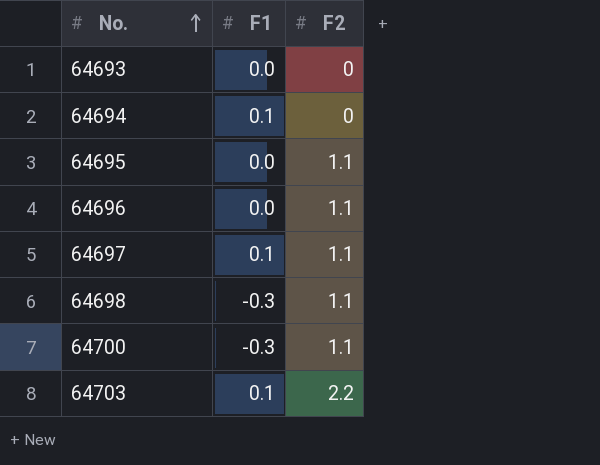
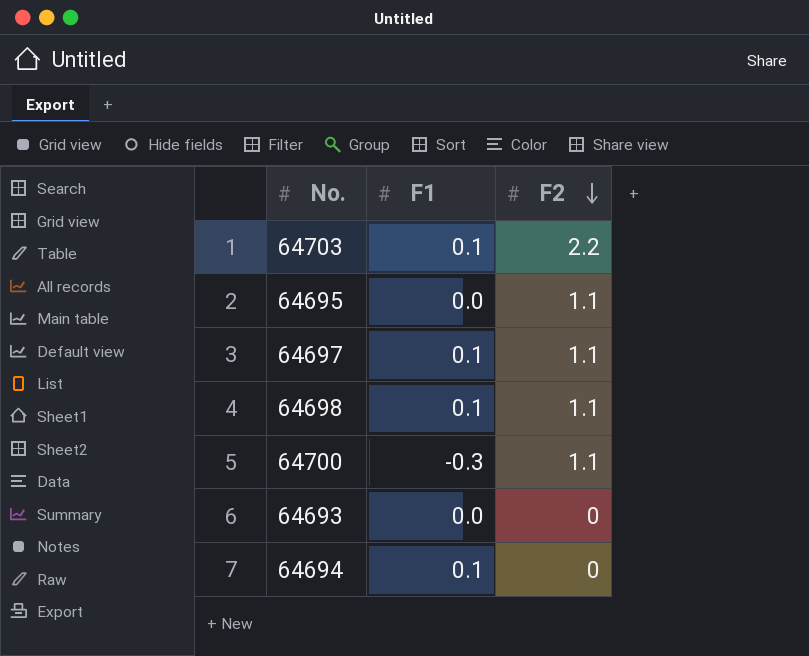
row order: No. ascending -> F2 descending
row 64696: 0.0 | 1.1 -> none
64698 | F1: -0.3 -> 0.1

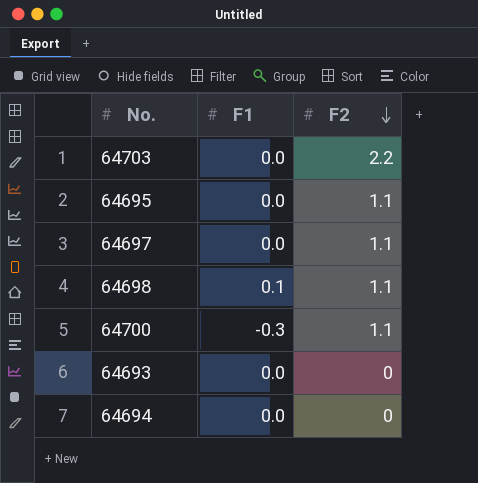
64703 | F1: 0.1 -> 0.0
64697 | F1: 0.1 -> 0.0
64694 | F1: 0.1 -> 0.0

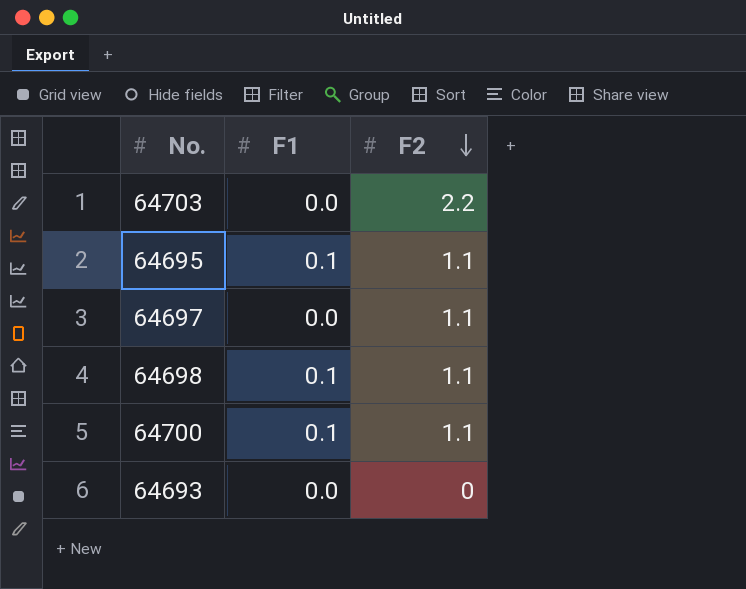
row 64694: 0.0 | 0 -> none
64695 | F1: 0.0 -> 0.1
64700 | F1: -0.3 -> 0.1

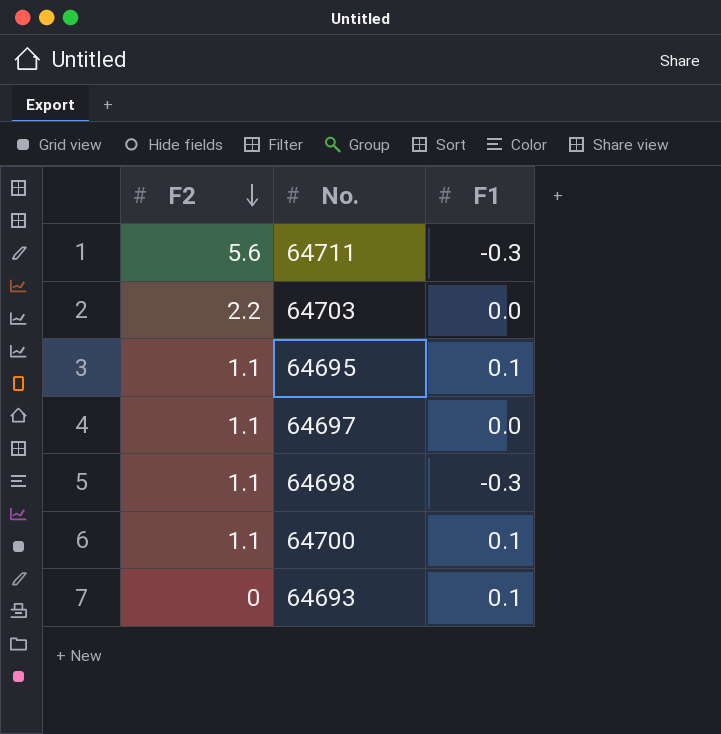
column F2 | position: 3 -> 1
row 64711: none -> 5.6 | -0.3
64698 | F1: 0.1 -> -0.3
64693 | F1: 0.0 -> 0.1

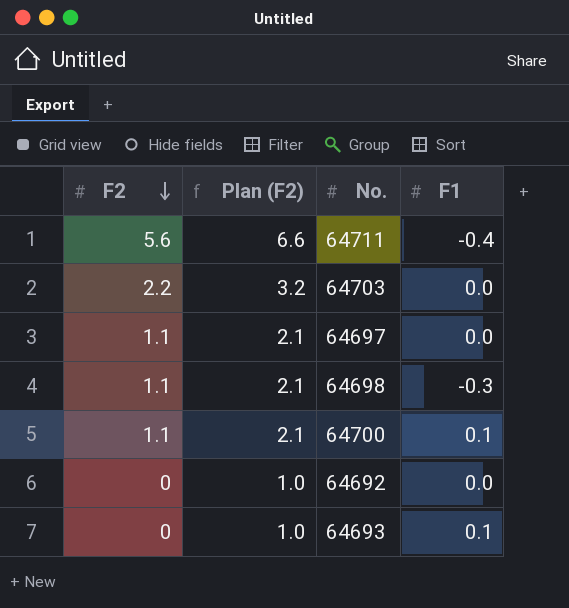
column Plan (F2) | formula: none -> [F2] + 1
row 64695: 1.1 | 0.1 -> none
64711 | F1: -0.3 -> -0.4
row 64692: none -> 0 | 1.0 | 0.0

